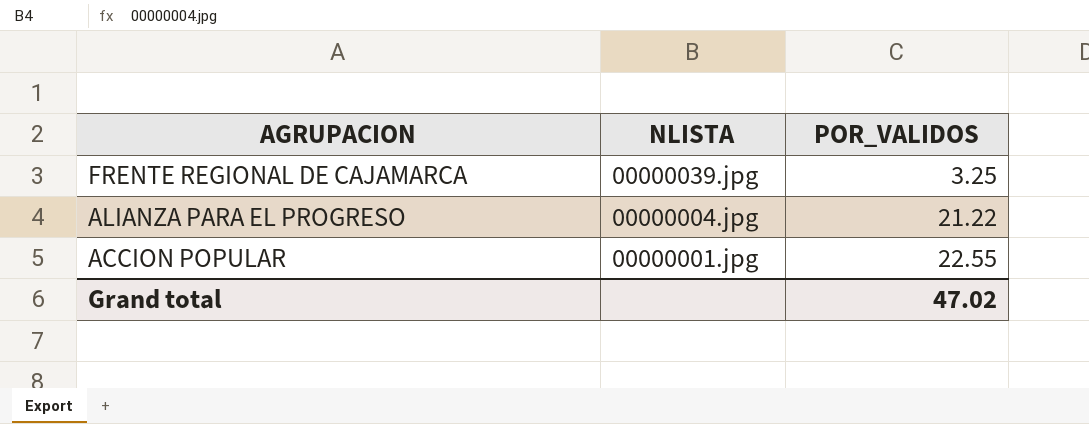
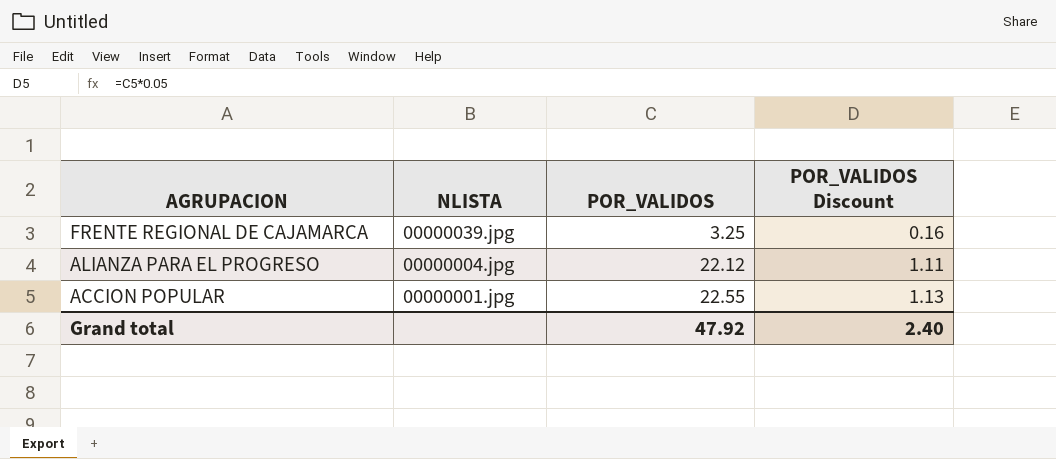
column POR_VALIDOS Discount | formula: none -> [POR_VALIDOS] * 0.05
ALIANZA PARA EL PROGRESO | POR_VALIDOS: 21.22 -> 22.12
Grand total | POR_VALIDOS: 47.02 -> 47.92

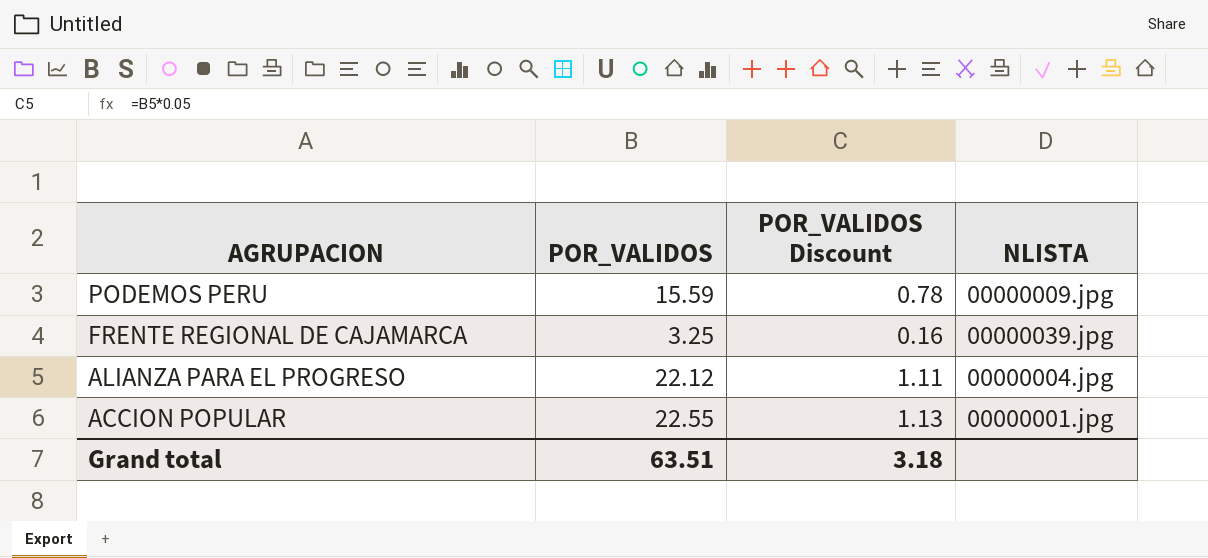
column NLISTA | position: 2 -> 4
row PODEMOS PERU: none -> 15.59 | 0.78 | 00000009.jpg
Grand total | POR_VALIDOS: 47.92 -> 63.51
Grand total | POR_VALIDOS Discount: 2.40 -> 3.18

